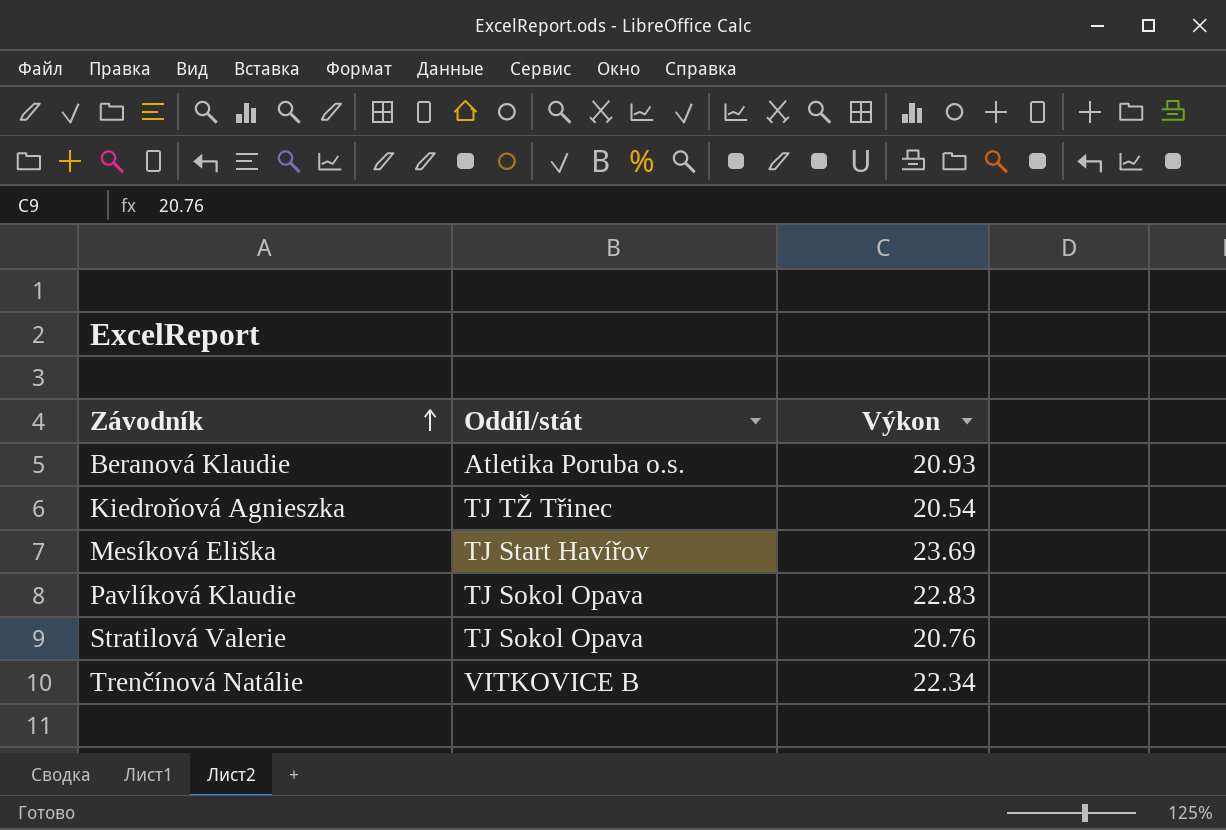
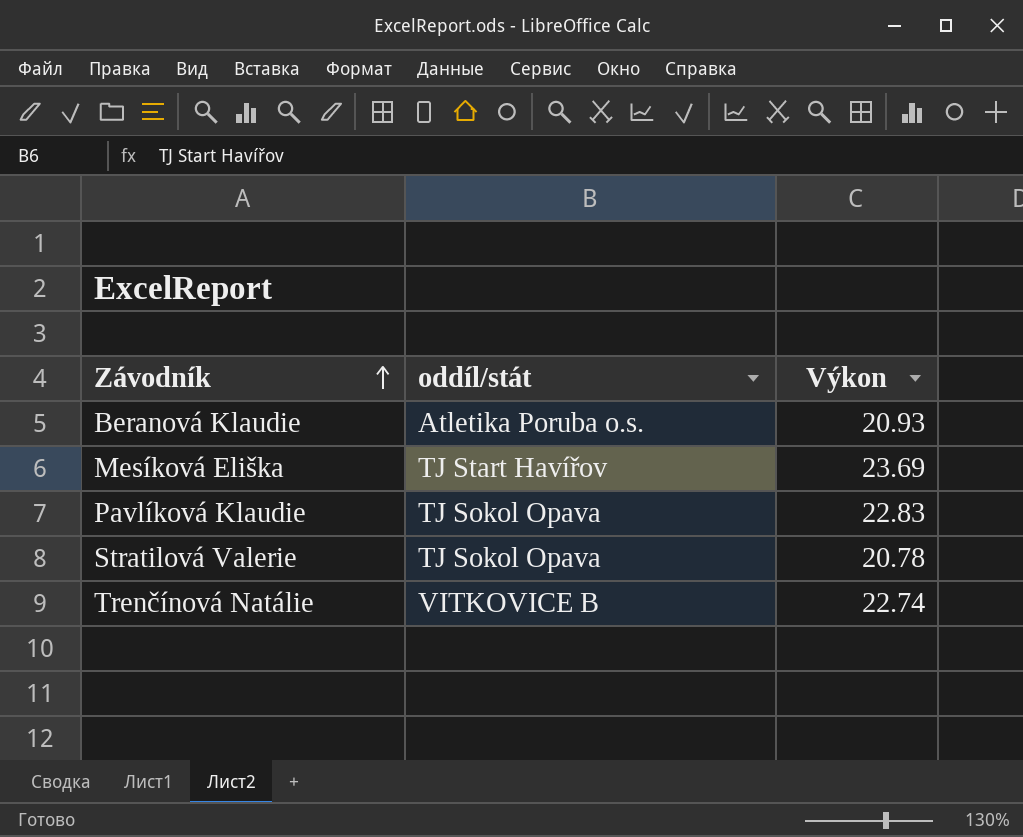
column name: Oddíl/stát -> oddíl/stát
row Kiedroňová Agnieszka: TJ TŽ Třinec | 20.54 -> none
Stratilová Valerie | Výkon: 20.76 -> 20.78
Trenčínová Natálie | Výkon: 22.34 -> 22.74

